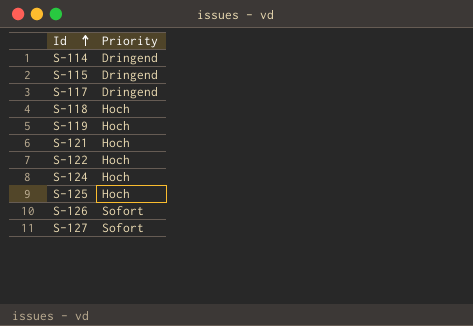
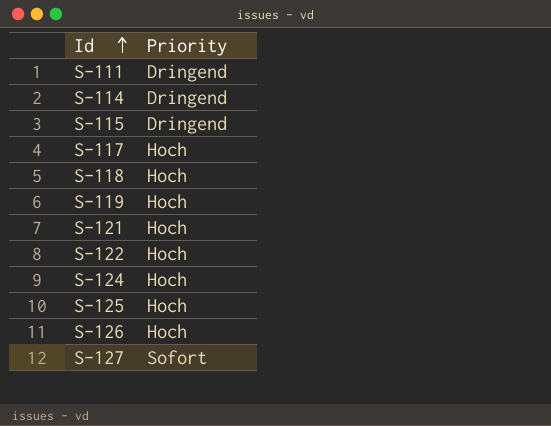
row S-111: none -> Dringend
S-117 | Priority: Dringend -> Hoch
S-126 | Priority: Sofort -> Hoch

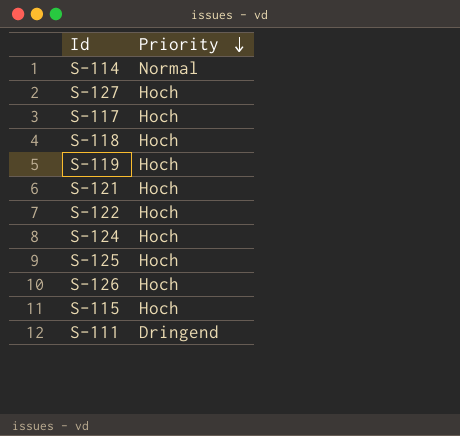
row order: Id ascending -> Priority descending
S-114 | Priority: Dringend -> Normal
S-127 | Priority: Sofort -> Hoch
S-115 | Priority: Dringend -> Hoch

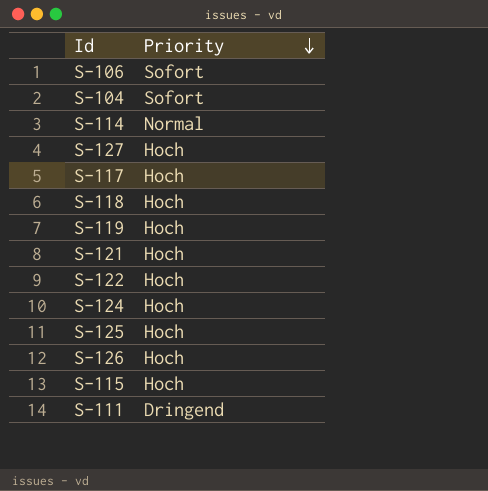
row S-106: none -> Sofort
row S-104: none -> Sofort

